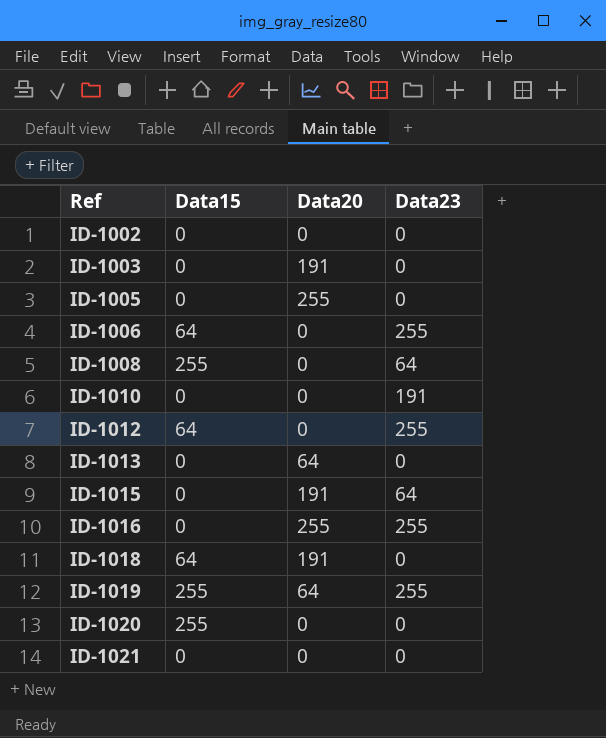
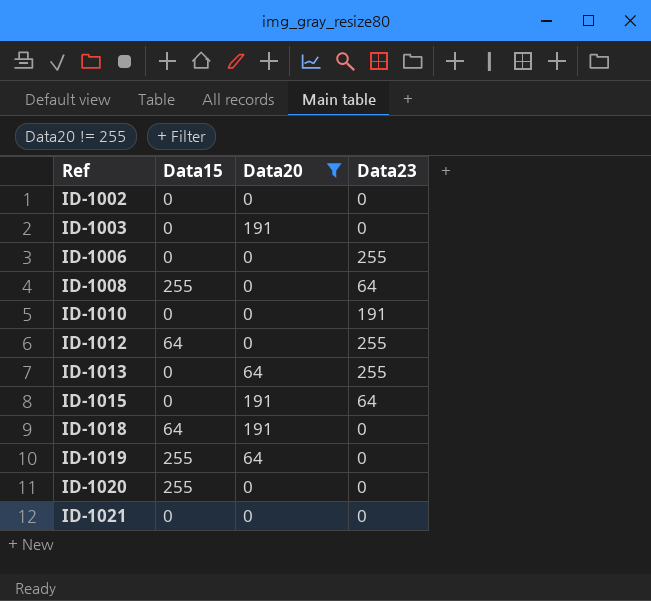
filter: none -> Data20 != 255
ID-1006 | Data15: 64 -> 0
ID-1013 | Data23: 0 -> 255
ID-1019 | Data23: 255 -> 0

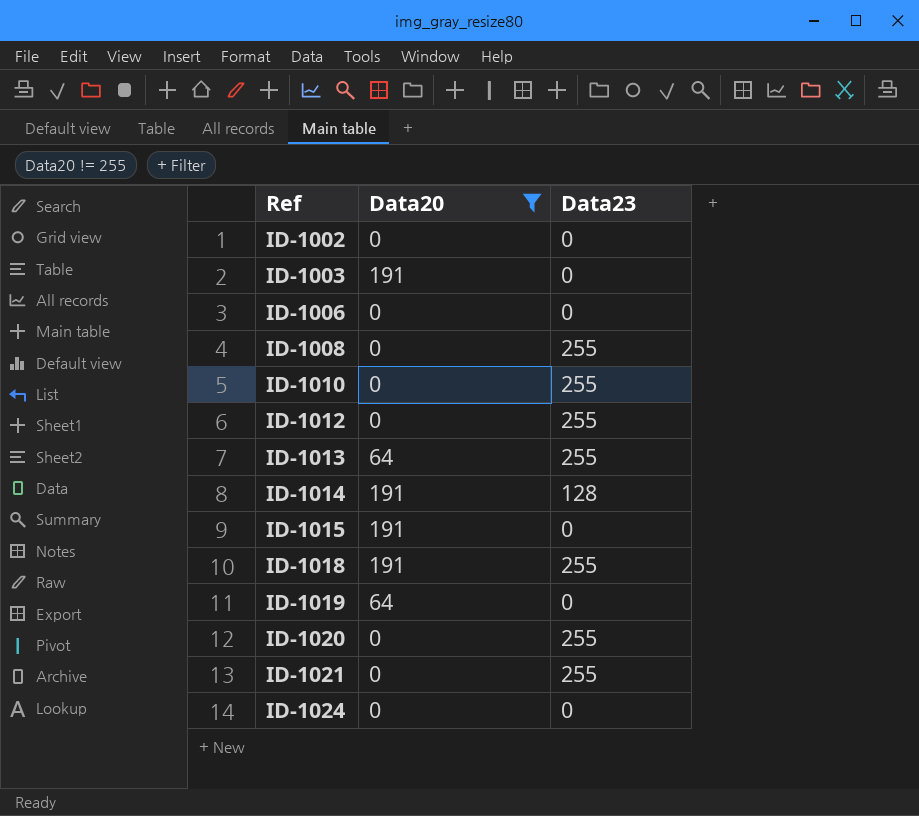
column Data15 | position: 2 -> none
ID-1006 | Data23: 255 -> 0
ID-1008 | Data23: 64 -> 255
ID-1010 | Data23: 191 -> 255
row ID-1014: none -> 191 | 128
ID-1015 | Data23: 64 -> 0
ID-1018 | Data23: 0 -> 255
ID-1020 | Data23: 0 -> 255
ID-1021 | Data23: 0 -> 255
row ID-1024: none -> 0 | 0

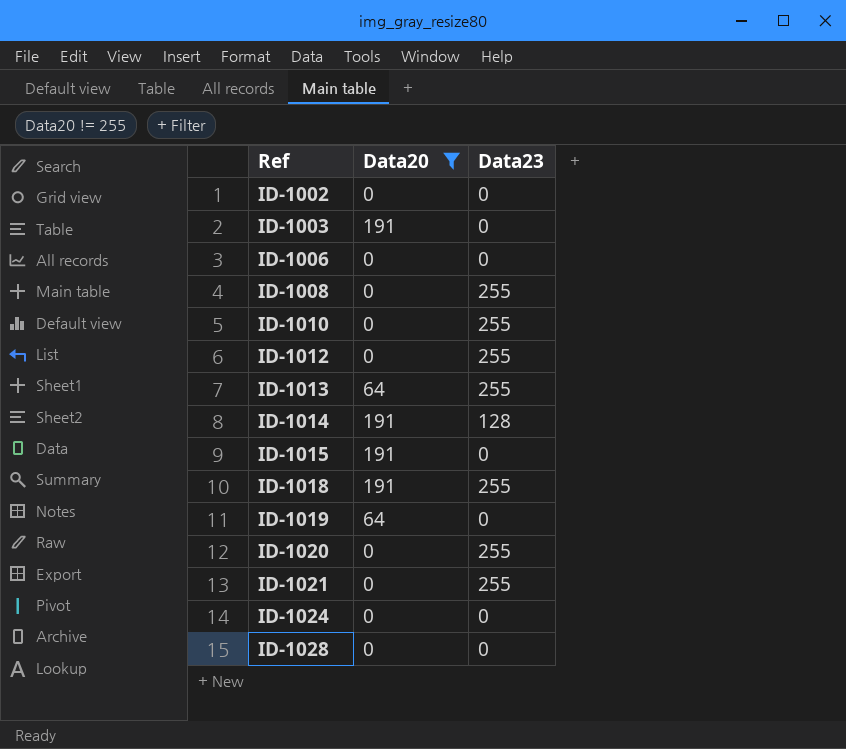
row ID-1028: none -> 0 | 0

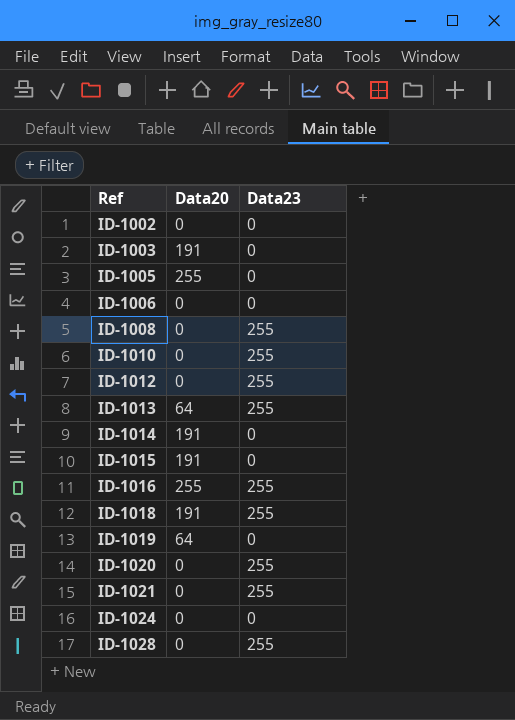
filter: Data20 != 255 -> none
ID-1014 | Data23: 128 -> 0
ID-1028 | Data23: 0 -> 255

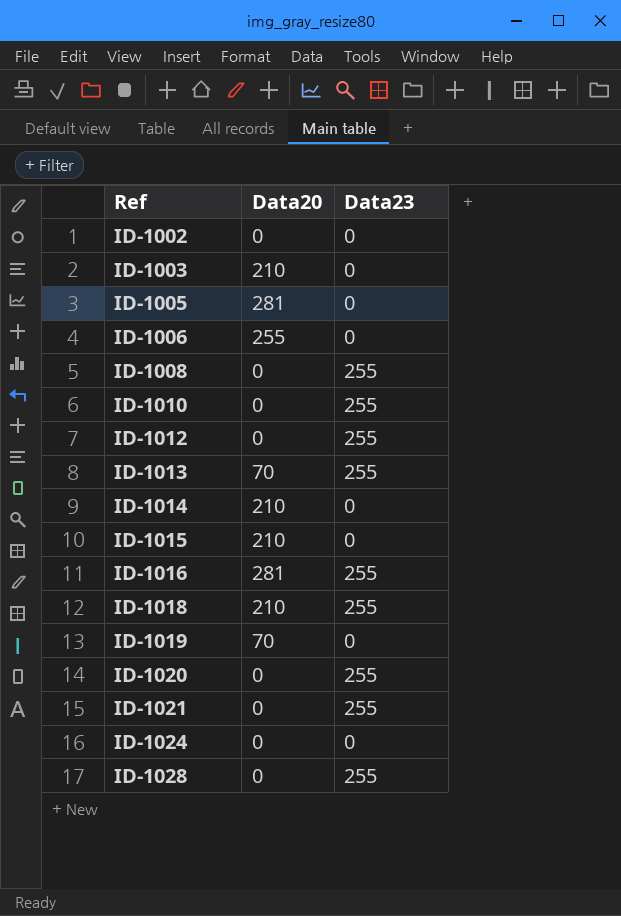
ID-1003 | Data20: 191 -> 210
ID-1005 | Data20: 255 -> 281
ID-1006 | Data20: 0 -> 255
ID-1013 | Data20: 64 -> 70
ID-1014 | Data20: 191 -> 210
ID-1015 | Data20: 191 -> 210
ID-1016 | Data20: 255 -> 281
ID-1018 | Data20: 191 -> 210
ID-1019 | Data20: 64 -> 70

